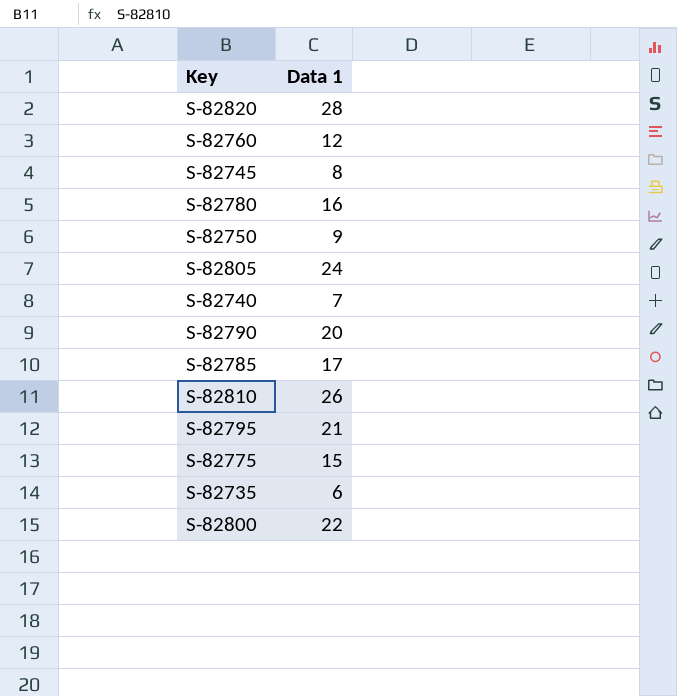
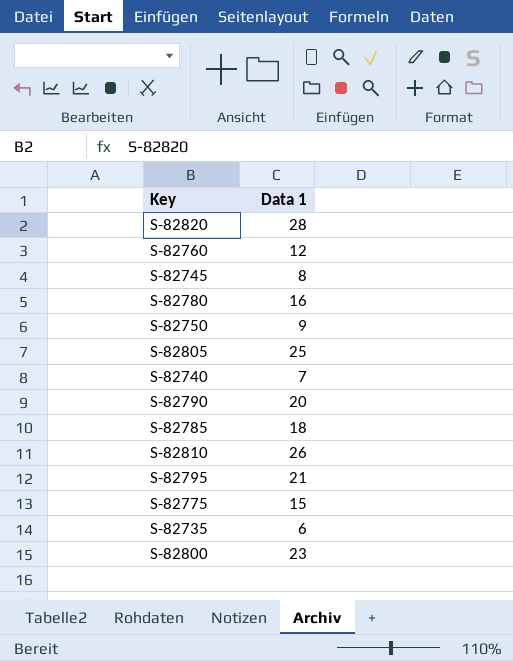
S-82805 | Data 1: 24 -> 25
S-82785 | Data 1: 17 -> 18
S-82800 | Data 1: 22 -> 23

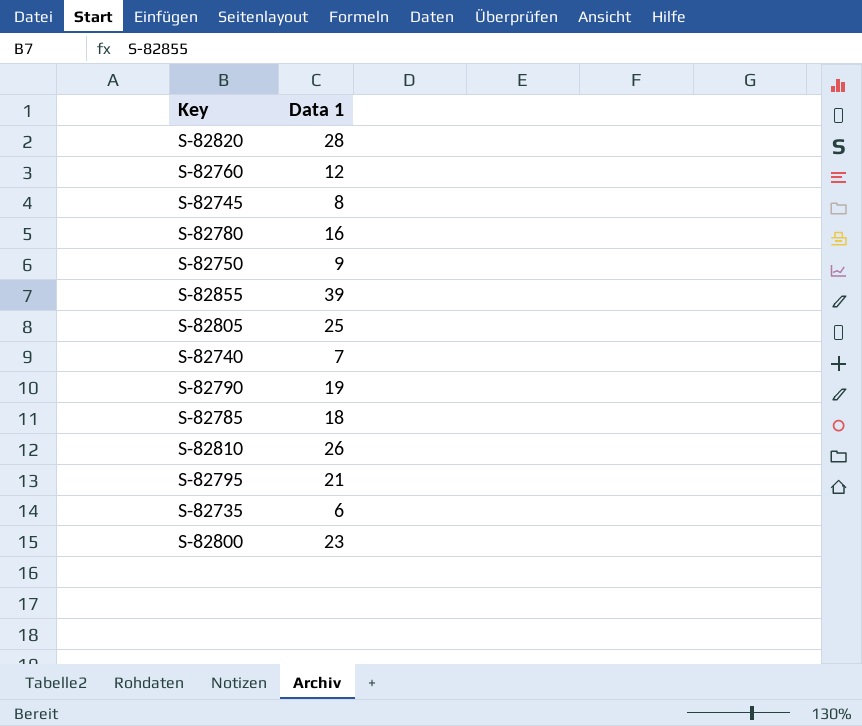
row S-82775: 15 -> none
row S-82855: none -> 39
S-82790 | Data 1: 20 -> 19

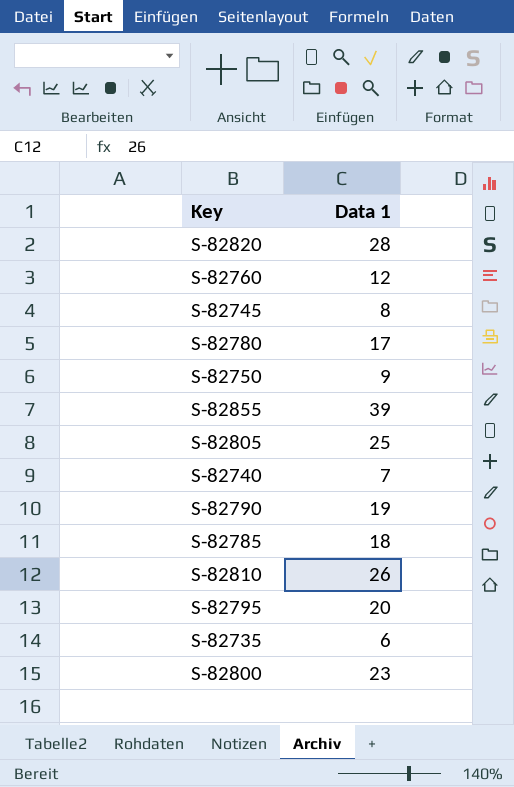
S-82780 | Data 1: 16 -> 17
S-82795 | Data 1: 21 -> 20

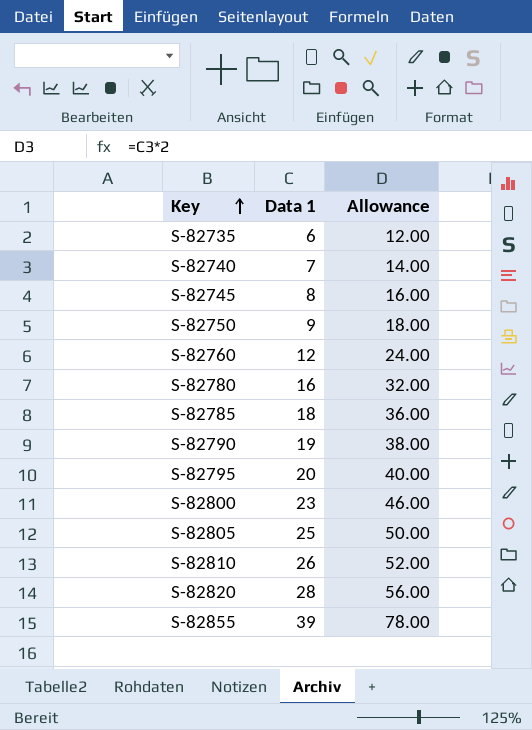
row order: none -> Key ascending
column Allowance | formula: none -> [Data 1] * 2
S-82780 | Data 1: 17 -> 16

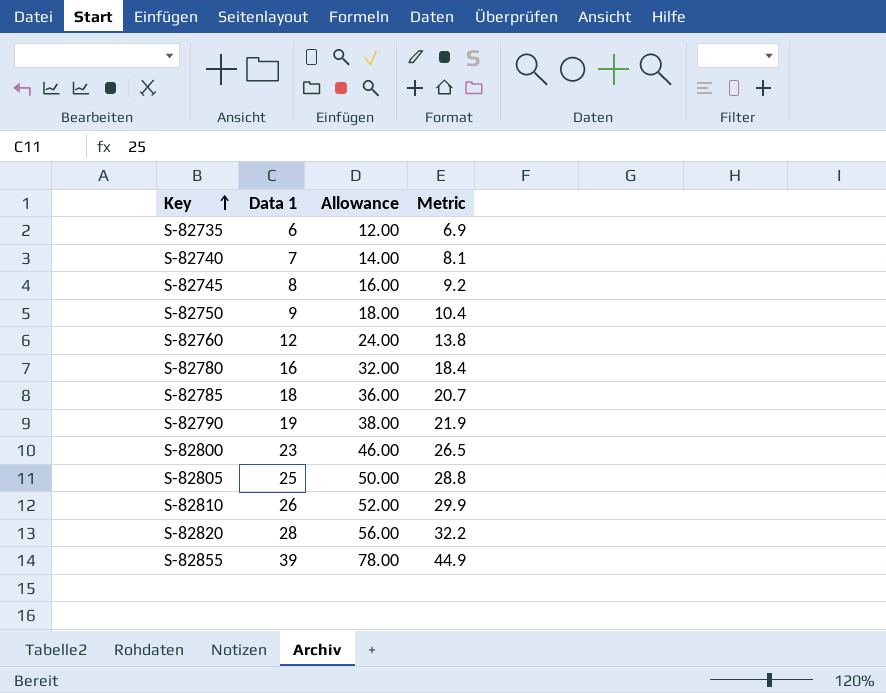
column Metric | formula: none -> [Data 1] * 1.15
row S-82795: 20 | 40.00 -> none

